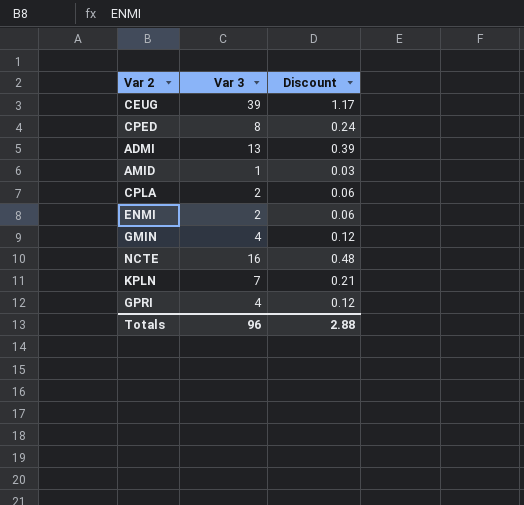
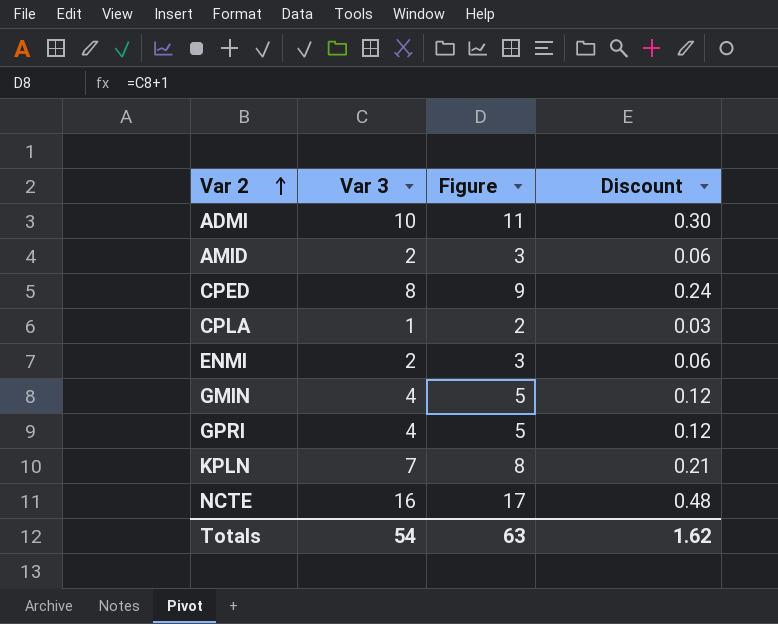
row order: none -> Var 2 ascending
column Figure | formula: none -> [Var 3] + 1
row CEUG: 39 | 1.17 -> none
ADMI | Var 3: 13 -> 10
ADMI | Discount: 0.39 -> 0.30
AMID | Var 3: 1 -> 2
AMID | Discount: 0.03 -> 0.06
CPLA | Var 3: 2 -> 1
CPLA | Discount: 0.06 -> 0.03
Totals | Var 3: 96 -> 54
Totals | Discount: 2.88 -> 1.62

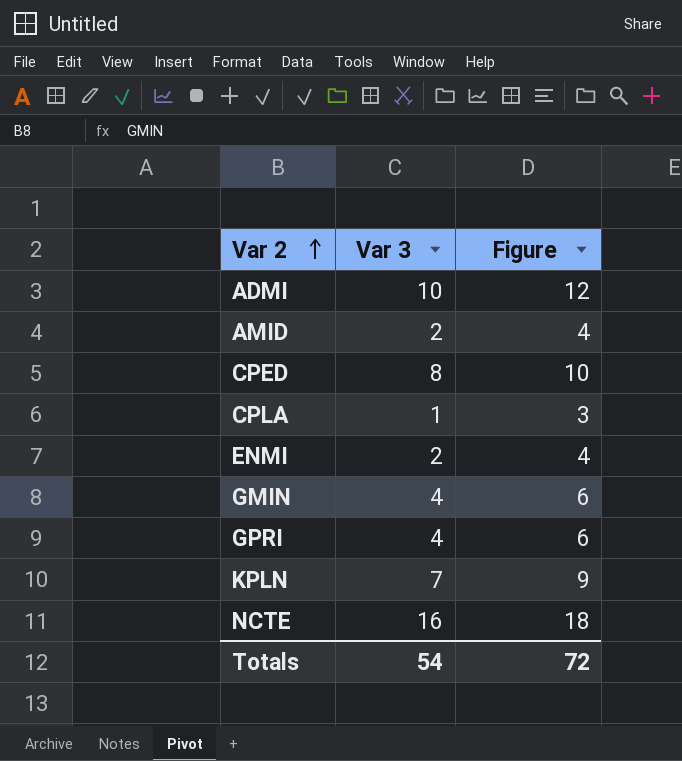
column Discount | formula: [Var 3] * 0.03 -> none
column Figure | formula: [Var 3] + 1 -> [Var 3] + 2
Totals | Figure: 63 -> 72

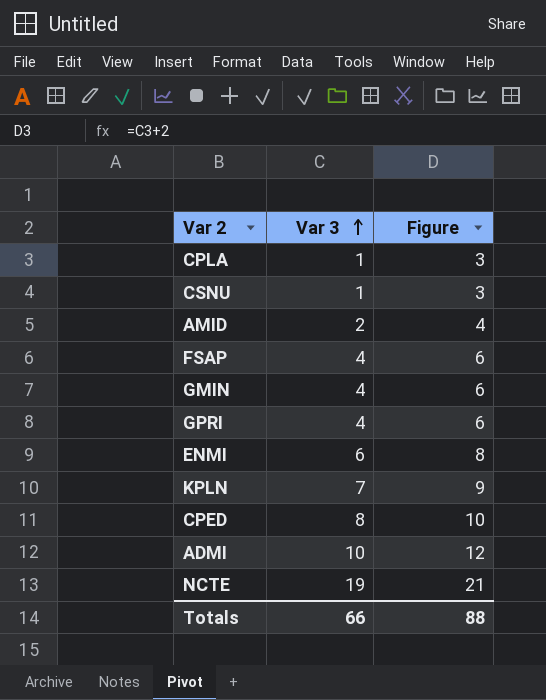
row order: Var 2 ascending -> Var 3 ascending
row CSNU: none -> 1 | 3
row FSAP: none -> 4 | 6
ENMI | Var 3: 2 -> 6
ENMI | Figure: 4 -> 8
NCTE | Var 3: 16 -> 19
NCTE | Figure: 18 -> 21
Totals | Var 3: 54 -> 66
Totals | Figure: 72 -> 88

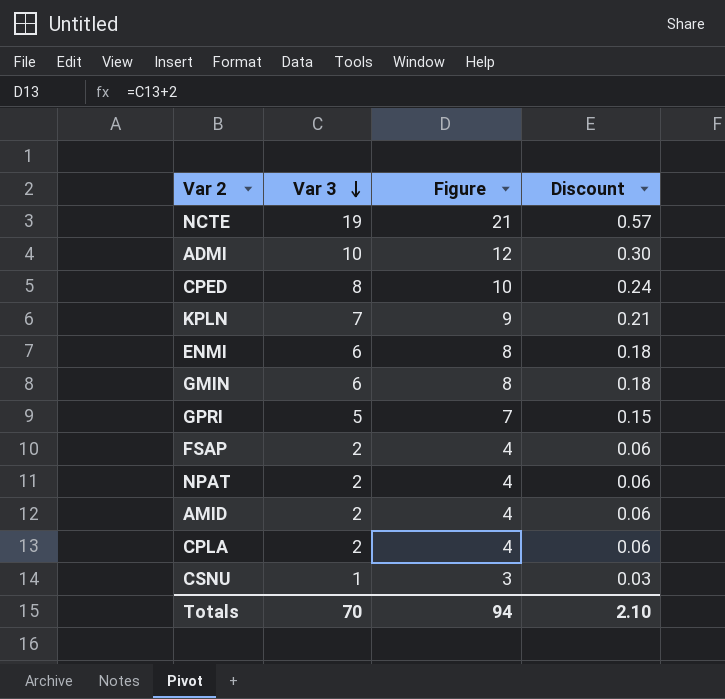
row order: Var 3 ascending -> Var 3 descending
column Discount | formula: none -> [Var 3] * 0.03
GMIN | Var 3: 4 -> 6
GMIN | Figure: 6 -> 8
GPRI | Var 3: 4 -> 5
GPRI | Figure: 6 -> 7
FSAP | Var 3: 4 -> 2
FSAP | Figure: 6 -> 4
row NPAT: none -> 2 | 4 | 0.06
CPLA | Var 3: 1 -> 2
CPLA | Figure: 3 -> 4
Totals | Var 3: 66 -> 70
Totals | Figure: 88 -> 94

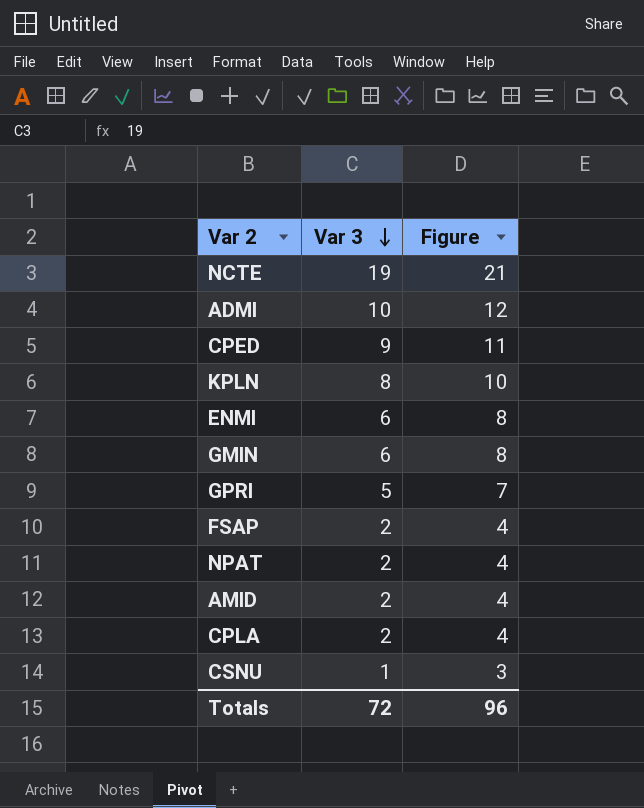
column Discount | formula: [Var 3] * 0.03 -> none
CPED | Var 3: 8 -> 9
CPED | Figure: 10 -> 11
KPLN | Var 3: 7 -> 8
KPLN | Figure: 9 -> 10
Totals | Var 3: 70 -> 72
Totals | Figure: 94 -> 96

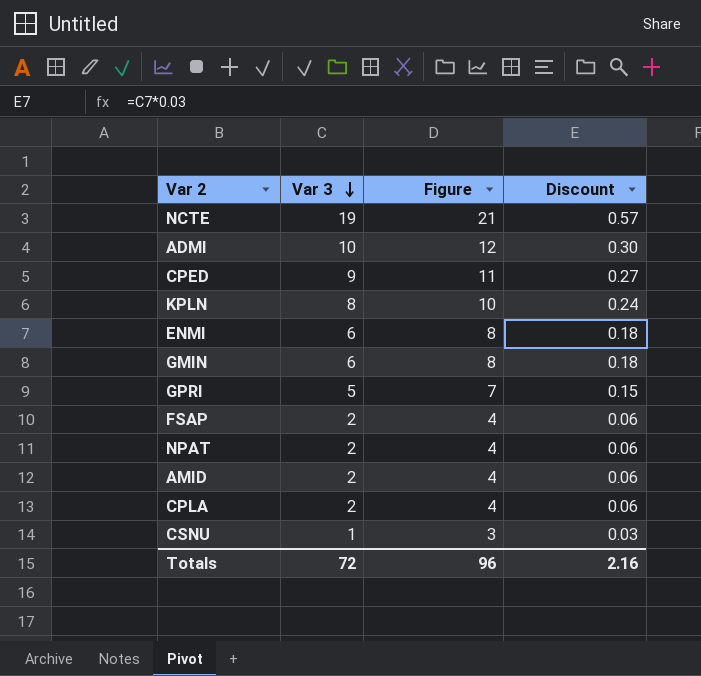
column Discount | formula: none -> [Var 3] * 0.03

